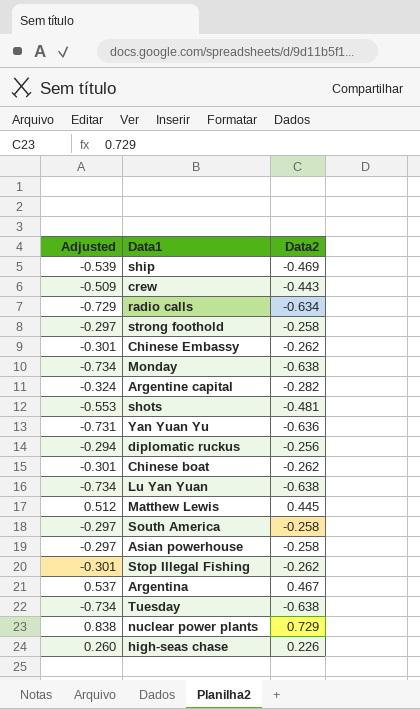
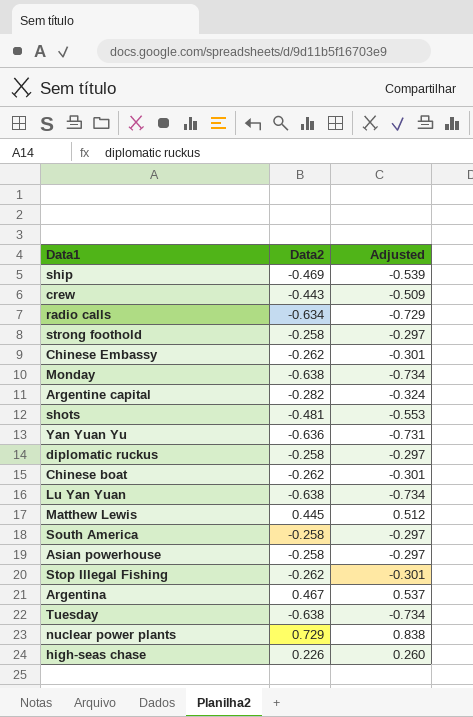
column Adjusted | position: 1 -> 3
diplomatic ruckus | Data2: -0.256 -> -0.258
diplomatic ruckus | Adjusted: -0.294 -> -0.297

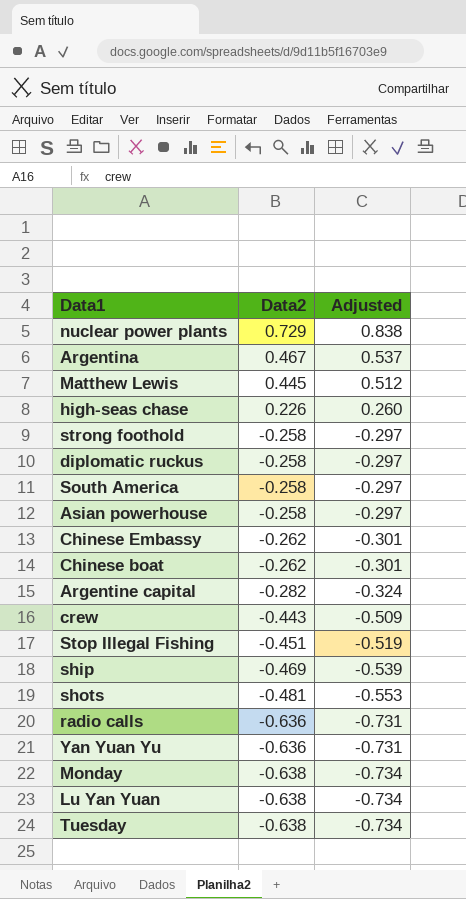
row order: none -> Data2 descending
Stop Illegal Fishing | Data2: -0.262 -> -0.451
Stop Illegal Fishing | Adjusted: -0.301 -> -0.519
radio calls | Data2: -0.634 -> -0.636
radio calls | Adjusted: -0.729 -> -0.731

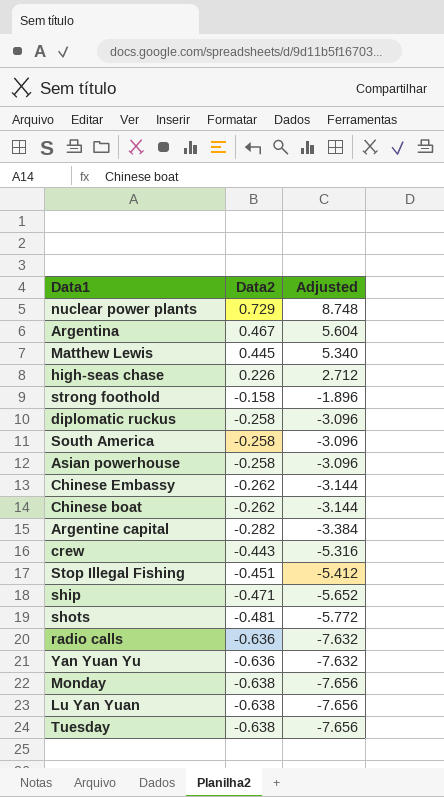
column Adjusted | formula: [Data2] * 1.15 -> [Data2] * 12
strong foothold | Data2: -0.258 -> -0.158
ship | Data2: -0.469 -> -0.471

